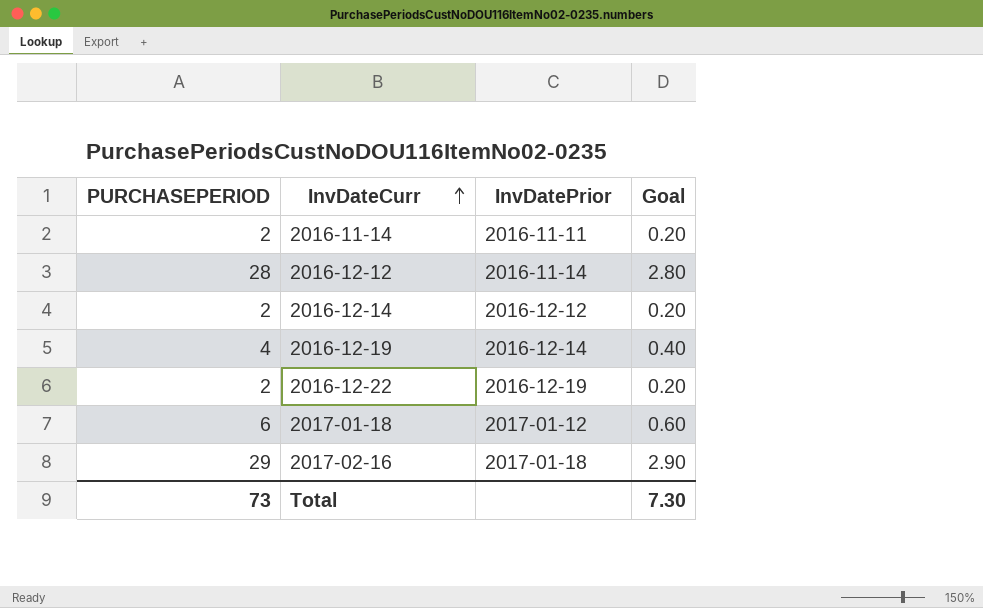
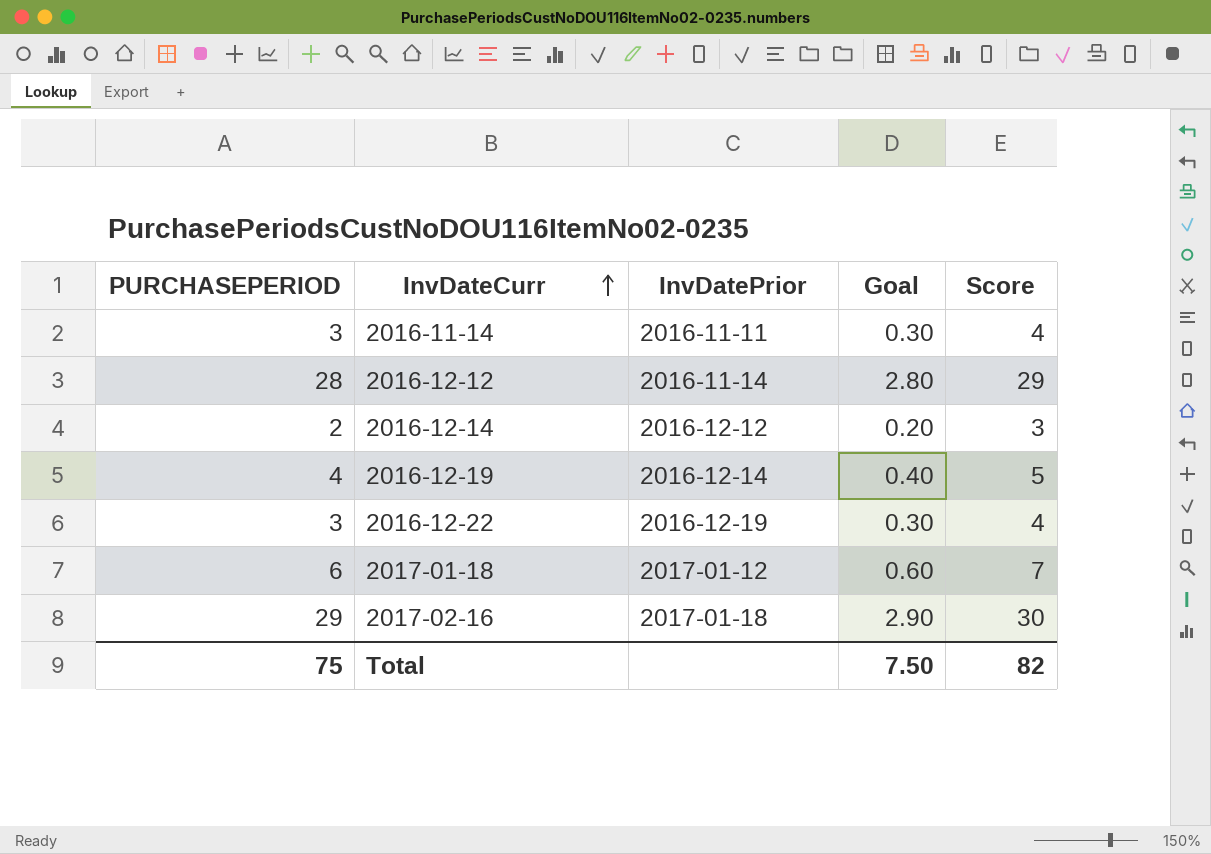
column Score | formula: none -> [PURCHASEPERIOD] + 1
2016-11-14 | PURCHASEPERIOD: 2 -> 3
2016-11-14 | Goal: 0.20 -> 0.30
2016-12-22 | PURCHASEPERIOD: 2 -> 3
2016-12-22 | Goal: 0.20 -> 0.30
Total | PURCHASEPERIOD: 73 -> 75
Total | Goal: 7.30 -> 7.50

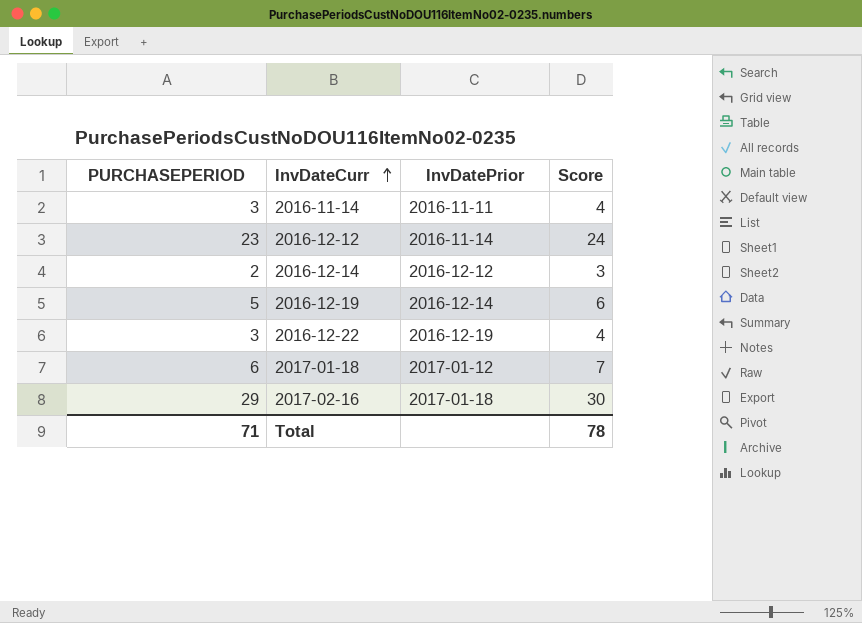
column Goal | formula: [PURCHASEPERIOD] * 0.1 -> none
2016-12-12 | PURCHASEPERIOD: 28 -> 23
2016-12-12 | Score: 29 -> 24
2016-12-19 | PURCHASEPERIOD: 4 -> 5
2016-12-19 | Score: 5 -> 6
Total | PURCHASEPERIOD: 75 -> 71
Total | Score: 82 -> 78

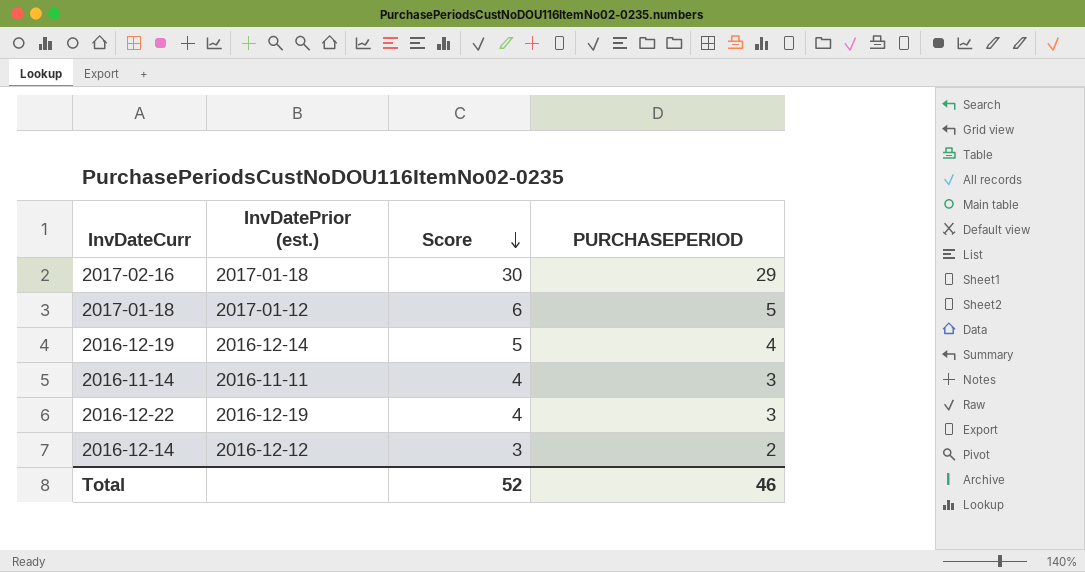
row order: InvDateCurr ascending -> Score descending
column name: InvDatePrior -> InvDatePrior (est.)
column PURCHASEPERIOD | position: 1 -> 4
row 2016-12-12: 23 | 2016-11-14 | 24 -> none
2017-01-18 | Score: 7 -> 6
2017-01-18 | PURCHASEPERIOD: 6 -> 5
2016-12-19 | Score: 6 -> 5
2016-12-19 | PURCHASEPERIOD: 5 -> 4
Total | Score: 78 -> 52
Total | PURCHASEPERIOD: 71 -> 46

